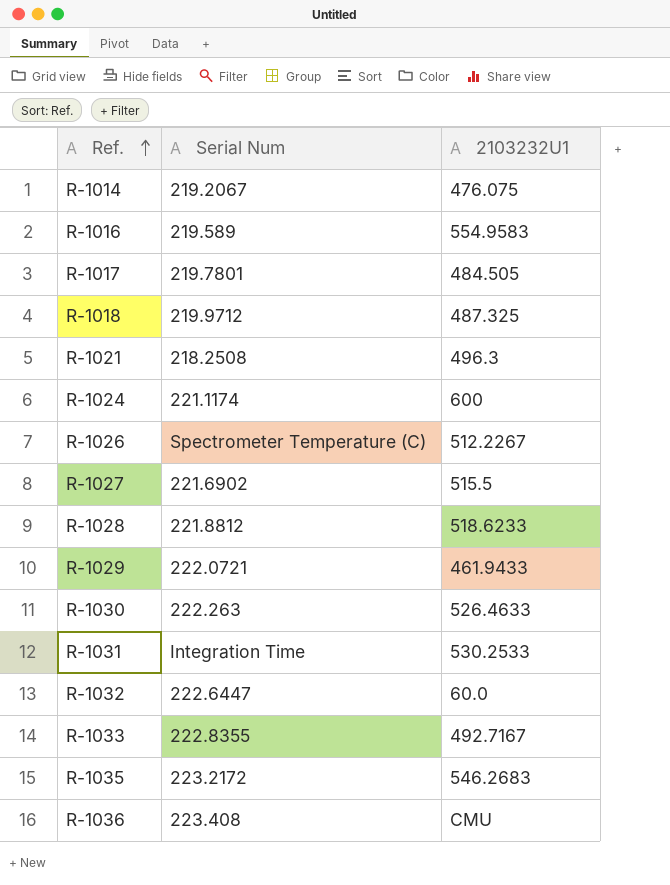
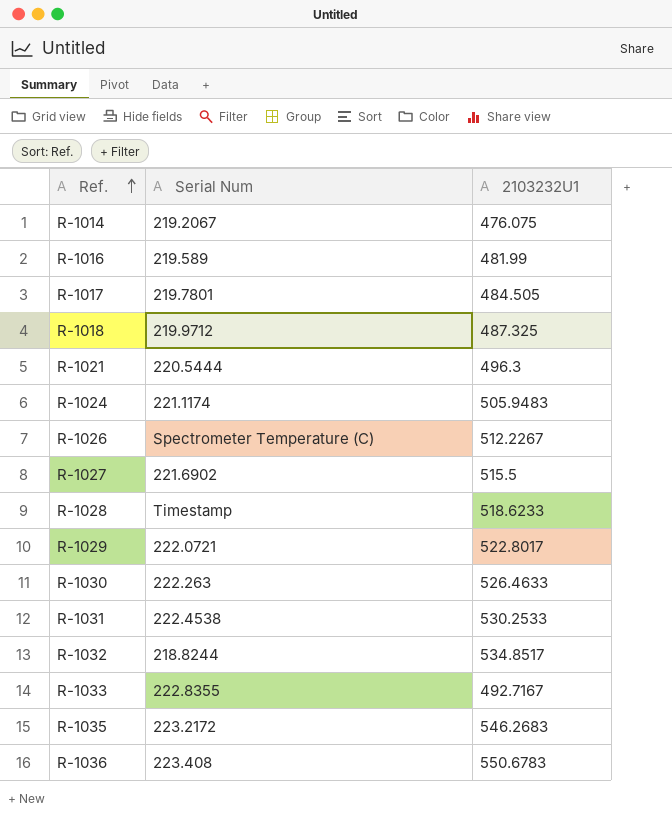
R-1016 | 2103232U1: 554.9583 -> 481.99
R-1021 | Serial Num: 218.2508 -> 220.5444
R-1024 | 2103232U1: 600 -> 505.9483
R-1028 | Serial Num: 221.8812 -> Timestamp
R-1029 | 2103232U1: 461.9433 -> 522.8017
R-1031 | Serial Num: Integration Time -> 222.4538
R-1032 | Serial Num: 222.6447 -> 218.8244
R-1032 | 2103232U1: 60.0 -> 534.8517
R-1036 | 2103232U1: CMU -> 550.6783

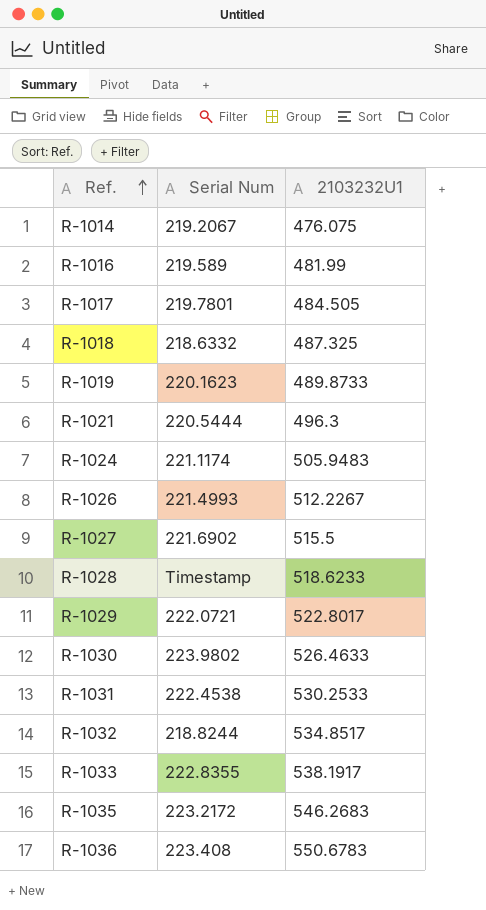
R-1018 | Serial Num: 219.9712 -> 218.6332
row R-1019: none -> 220.1623 | 489.8733
R-1026 | Serial Num: Spectrometer Temperature (C) -> 221.4993
R-1030 | Serial Num: 222.263 -> 223.9802
R-1033 | 2103232U1: 492.7167 -> 538.1917

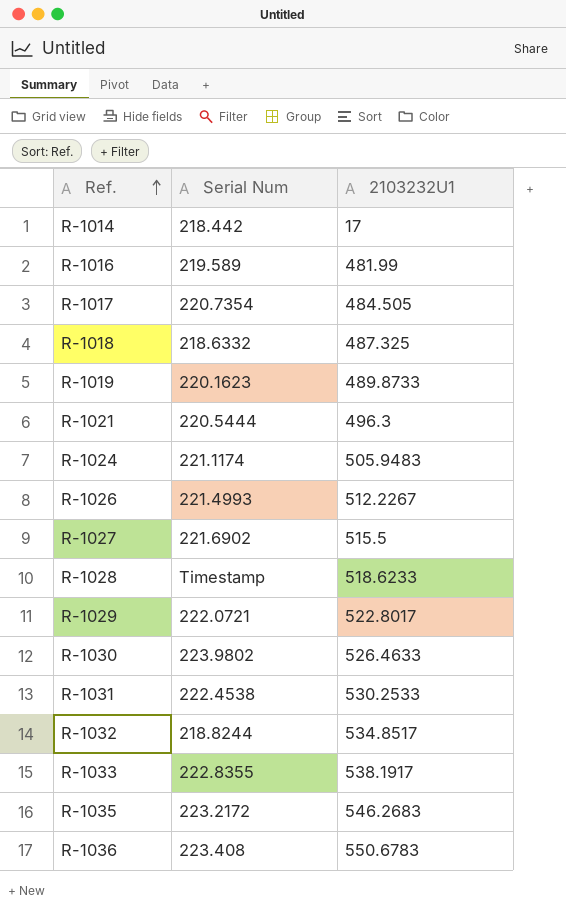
R-1014 | Serial Num: 219.2067 -> 218.442
R-1014 | 2103232U1: 476.075 -> 17
R-1017 | Serial Num: 219.7801 -> 220.7354

